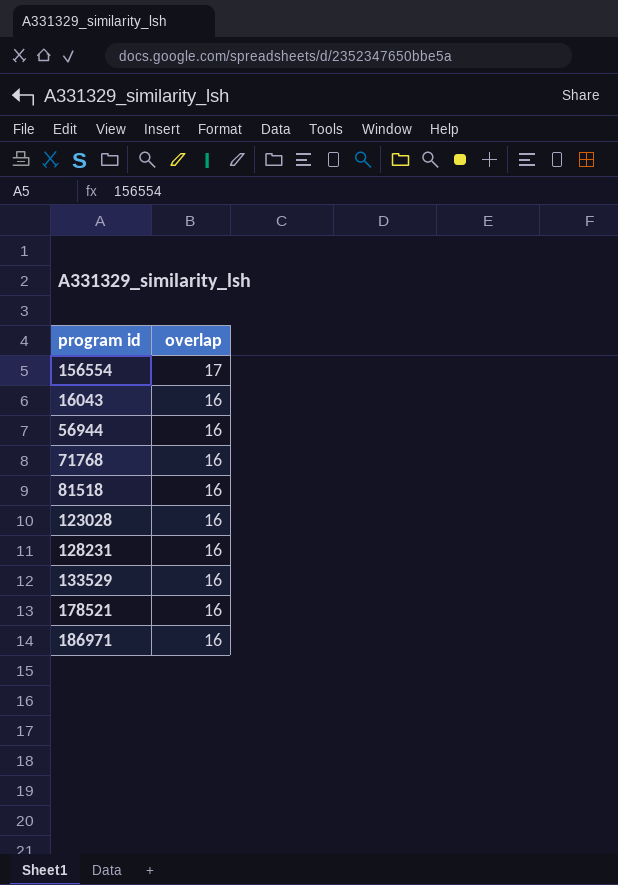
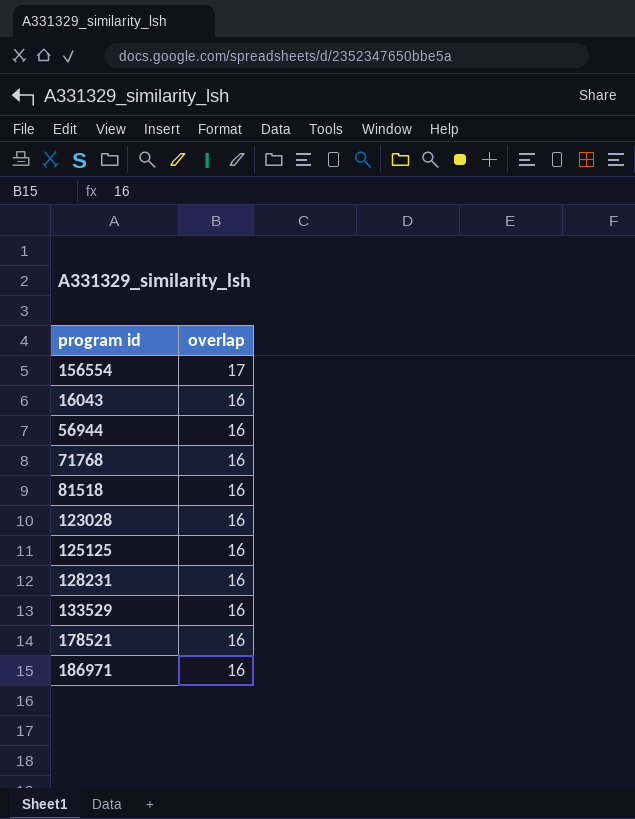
row 125125: none -> 16

